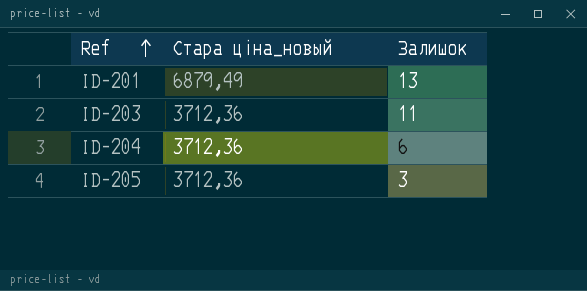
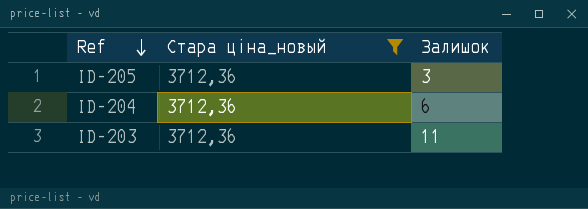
filter: none -> Стара ціна_новый = 3712,36
row order: Ref ascending -> Ref descending

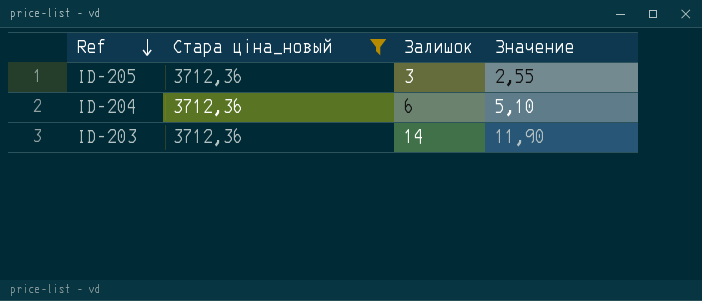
column Значение | formula: none -> [Залишок] * 0,85
ID-203 | Залишок: 11 -> 14

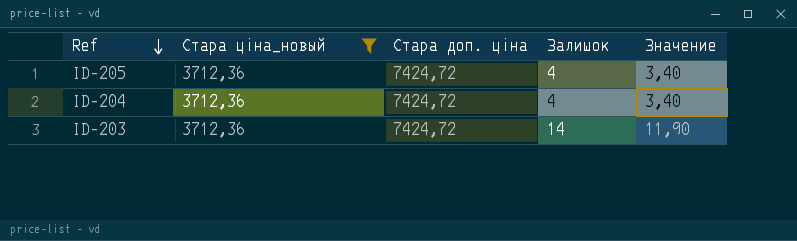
column Стара доп. ціна | position: none -> 3
ID-205 | Залишок: 3 -> 4
ID-205 | Значение: 2,55 -> 3,40
ID-204 | Залишок: 6 -> 4
ID-204 | Значение: 5,10 -> 3,40

